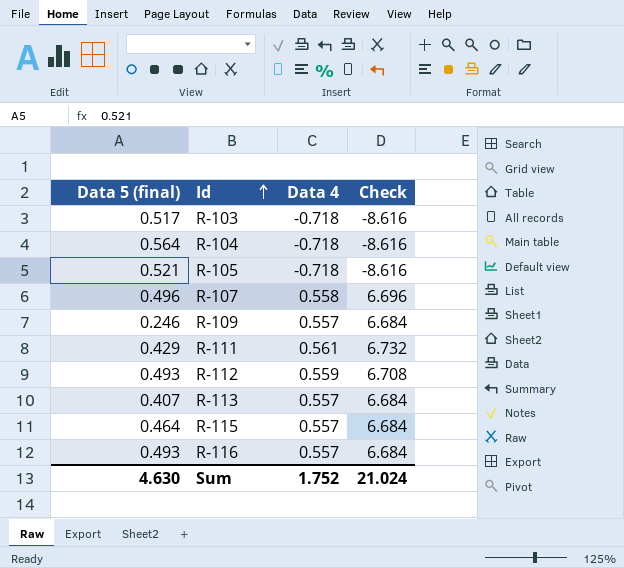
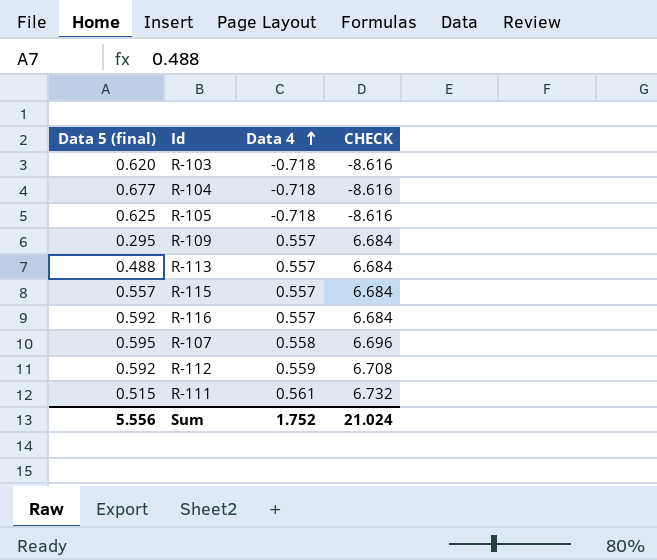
row order: Id ascending -> Data 4 ascending
column name: Check -> CHECK
R-103 | Data 5 (final): 0.517 -> 0.620
R-104 | Data 5 (final): 0.564 -> 0.677
R-105 | Data 5 (final): 0.521 -> 0.625
R-109 | Data 5 (final): 0.246 -> 0.295
R-113 | Data 5 (final): 0.407 -> 0.488
R-115 | Data 5 (final): 0.464 -> 0.557
R-116 | Data 5 (final): 0.493 -> 0.592
R-107 | Data 5 (final): 0.496 -> 0.595
R-112 | Data 5 (final): 0.493 -> 0.592
R-111 | Data 5 (final): 0.429 -> 0.515
Sum | Data 5 (final): 4.630 -> 5.556

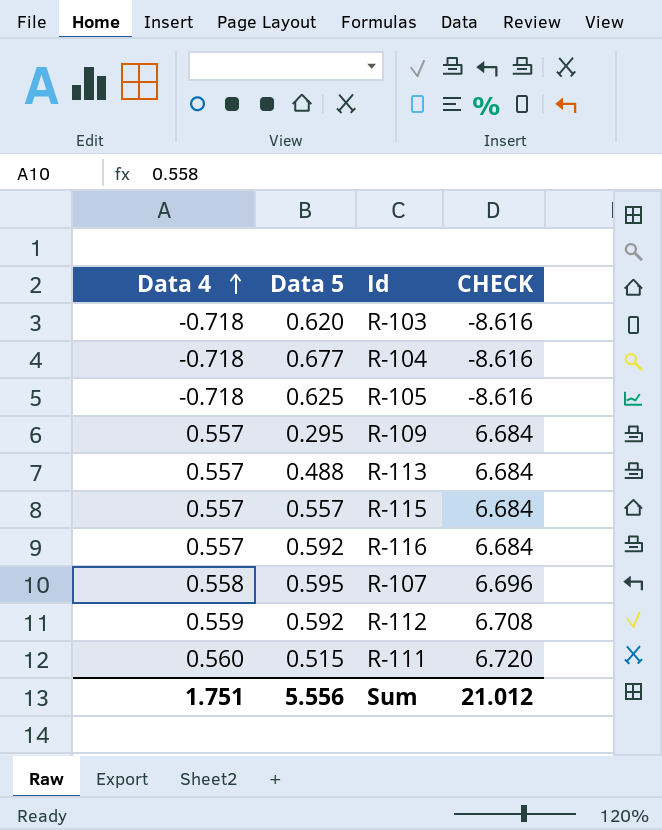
column Data 4 | position: 3 -> 1
column name: Data 5 (final) -> Data 5
R-111 | Data 4: 0.561 -> 0.560
R-111 | CHECK: 6.732 -> 6.720
Sum | Data 4: 1.752 -> 1.751
Sum | CHECK: 21.024 -> 21.012

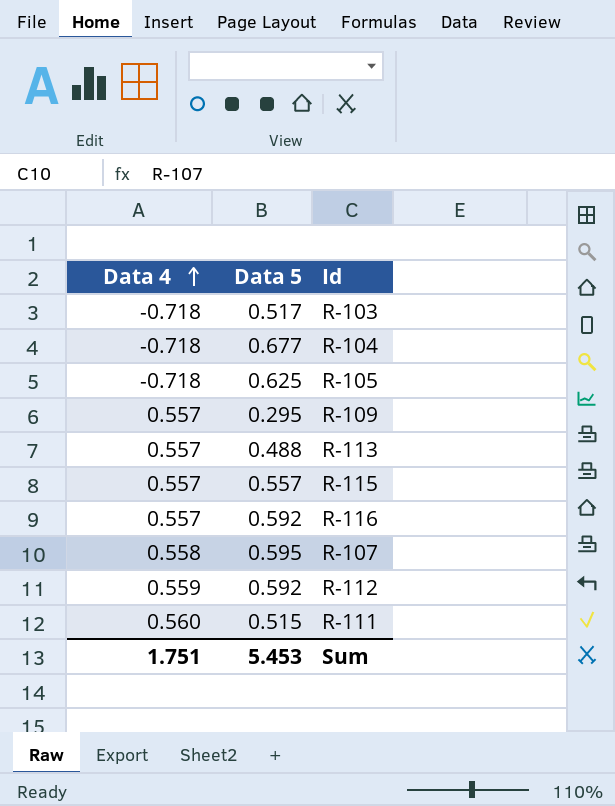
column CHECK | formula: [Data 4] * 12 -> none
R-103 | Data 5: 0.620 -> 0.517
Sum | Data 5: 5.556 -> 5.453

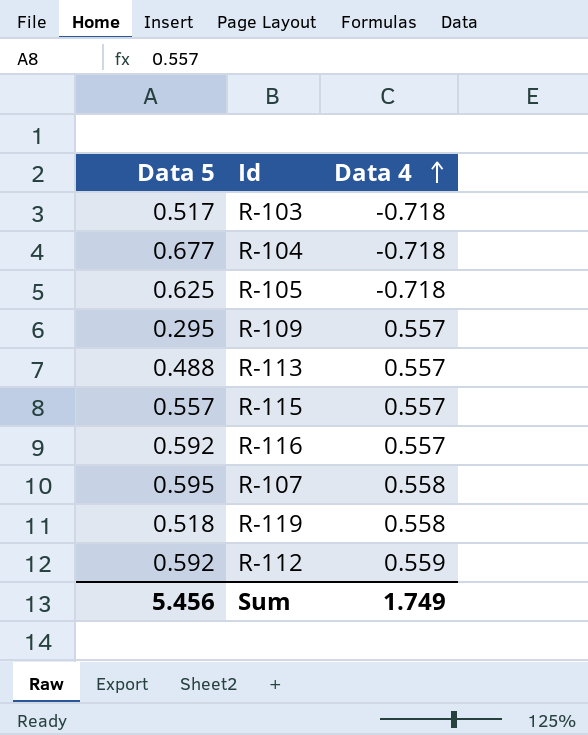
column Data 4 | position: 1 -> 3
row R-111: 0.560 | 0.515 -> none
row R-119: none -> 0.518 | 0.558
Sum | Data 5: 5.453 -> 5.456
Sum | Data 4: 1.751 -> 1.749

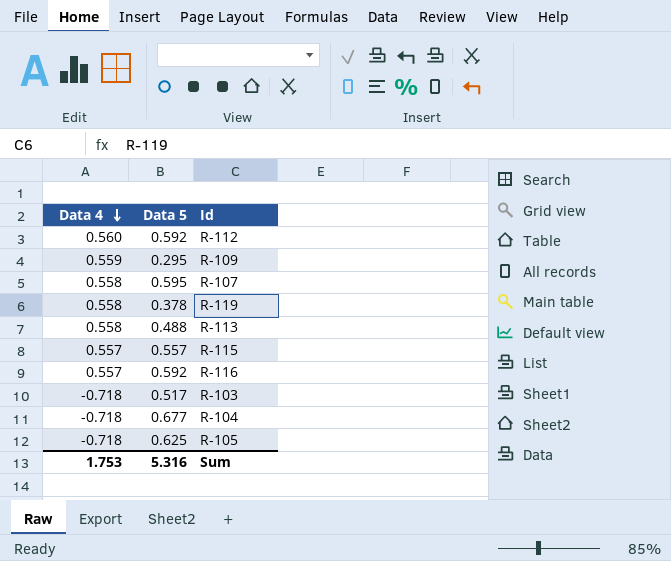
row order: Data 4 ascending -> Data 4 descending
column Data 4 | position: 3 -> 1
R-112 | Data 4: 0.559 -> 0.560
R-109 | Data 4: 0.557 -> 0.559
R-119 | Data 5: 0.518 -> 0.378
R-113 | Data 4: 0.557 -> 0.558
Sum | Data 4: 1.749 -> 1.753
Sum | Data 5: 5.456 -> 5.316

